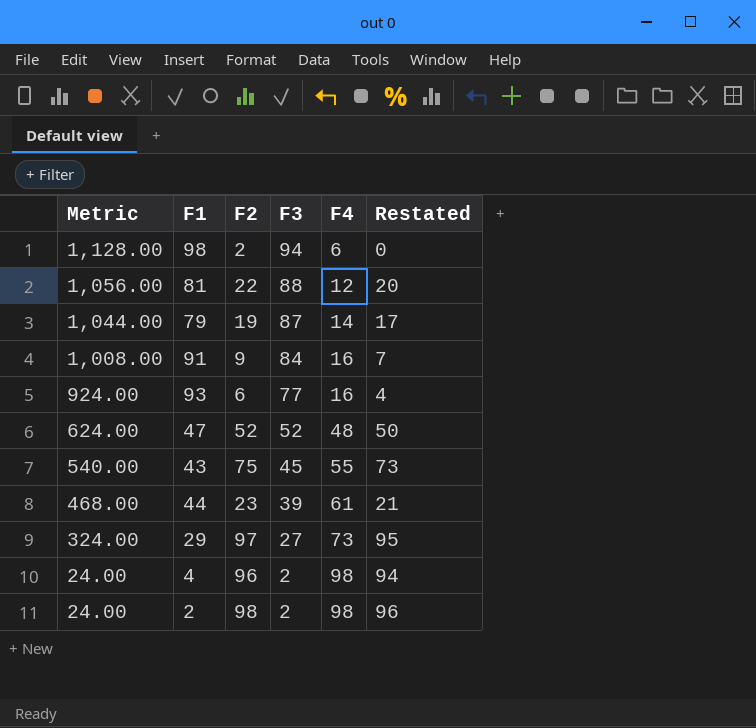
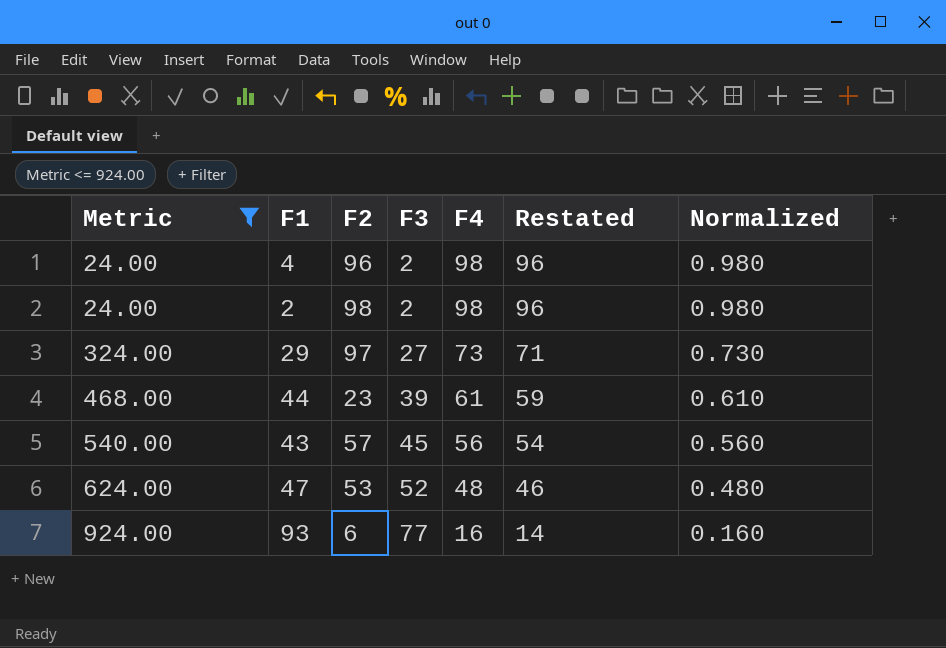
filter: none -> Metric <= 924.00
row order: Metric descending -> Metric ascending
column Restated | formula: [F2] - 2 -> [F4] - 2
column Normalized | formula: none -> [F4] * 0.01
43 | F2: 75 -> 57
43 | F4: 55 -> 56
47 | F2: 52 -> 53

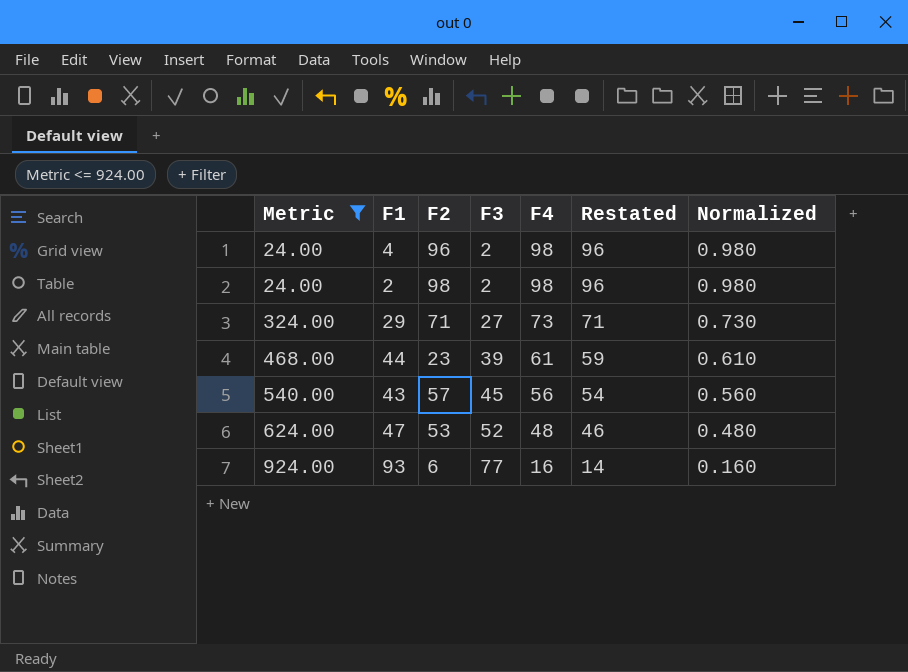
29 | F2: 97 -> 71

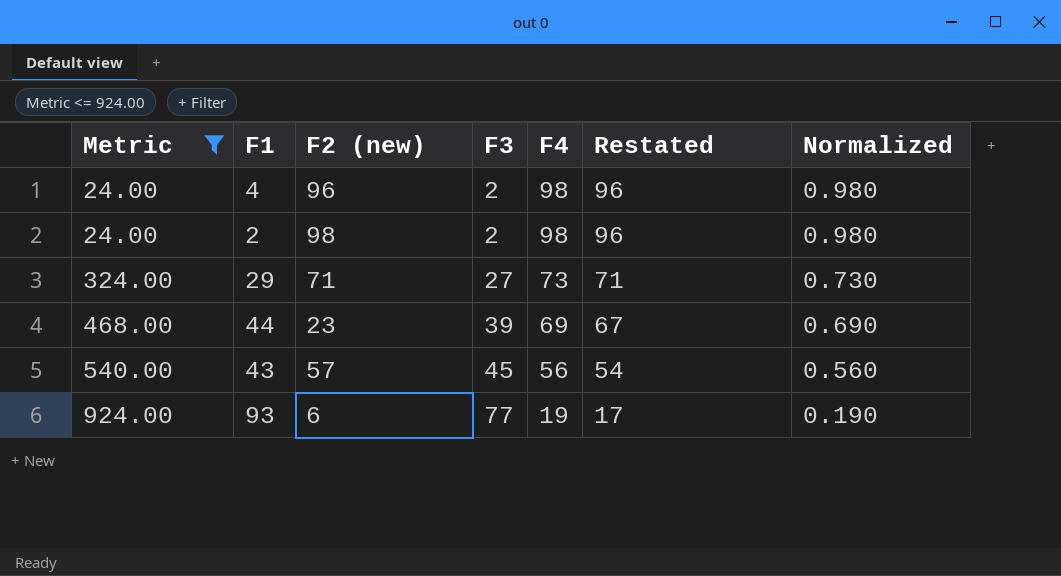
column name: F2 -> F2 (new)
row 47: 624.00 | 53 | 52 | 48 | 46 | 0.480 -> none
44 | F4: 61 -> 69
44 | Restated: 59 -> 67
44 | Normalized: 0.610 -> 0.690
93 | F4: 16 -> 19
93 | Restated: 14 -> 17
93 | Normalized: 0.160 -> 0.190

